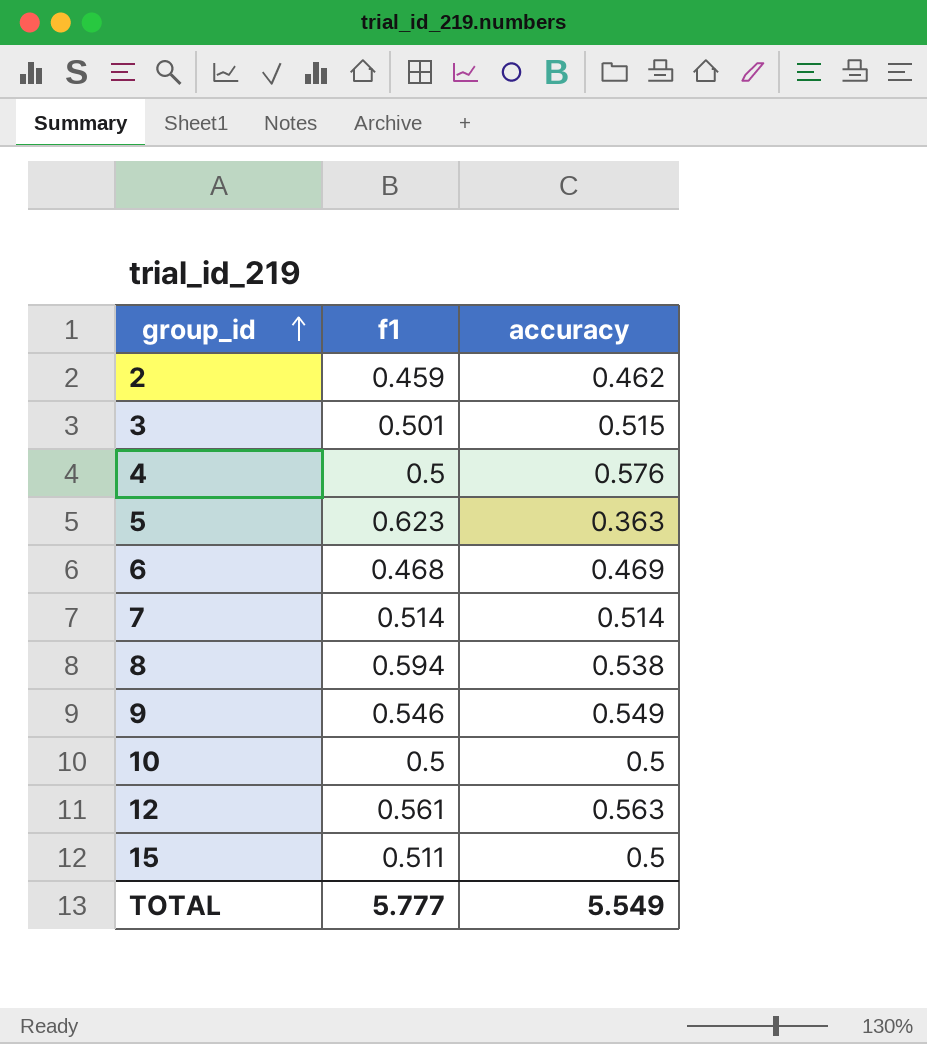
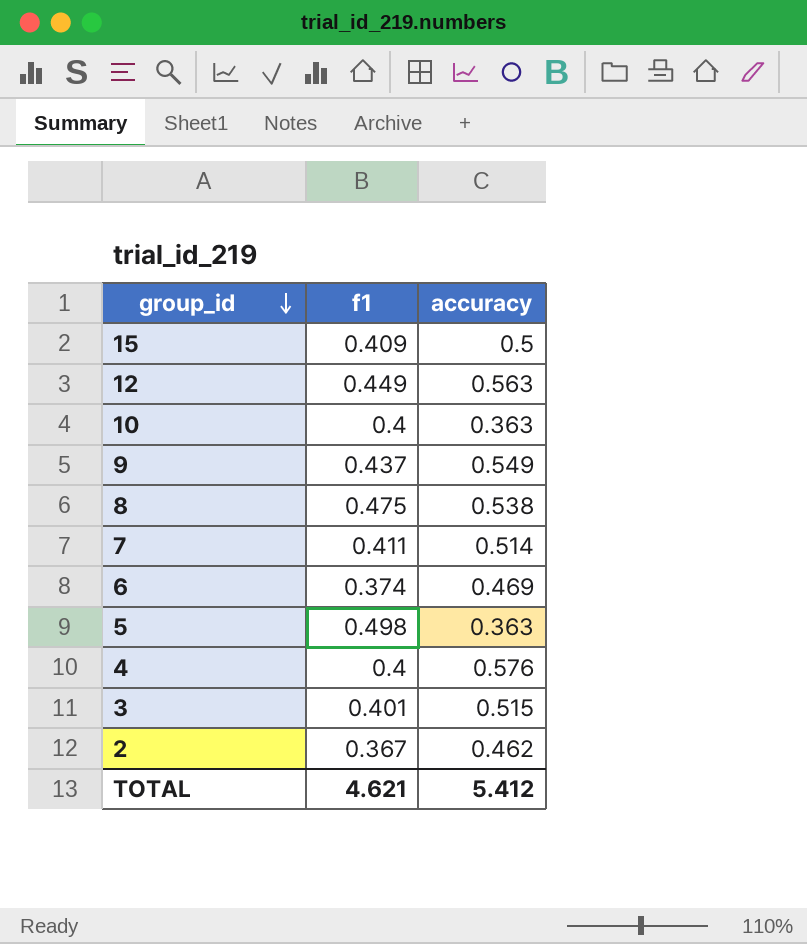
row order: group_id ascending -> group_id descending
15 | f1: 0.511 -> 0.409
12 | f1: 0.561 -> 0.449
10 | f1: 0.5 -> 0.4
10 | accuracy: 0.5 -> 0.363
9 | f1: 0.546 -> 0.437
8 | f1: 0.594 -> 0.475
7 | f1: 0.514 -> 0.411
6 | f1: 0.468 -> 0.374
5 | f1: 0.623 -> 0.498
4 | f1: 0.5 -> 0.4
3 | f1: 0.501 -> 0.401
2 | f1: 0.459 -> 0.367
TOTAL | f1: 5.777 -> 4.621
TOTAL | accuracy: 5.549 -> 5.412

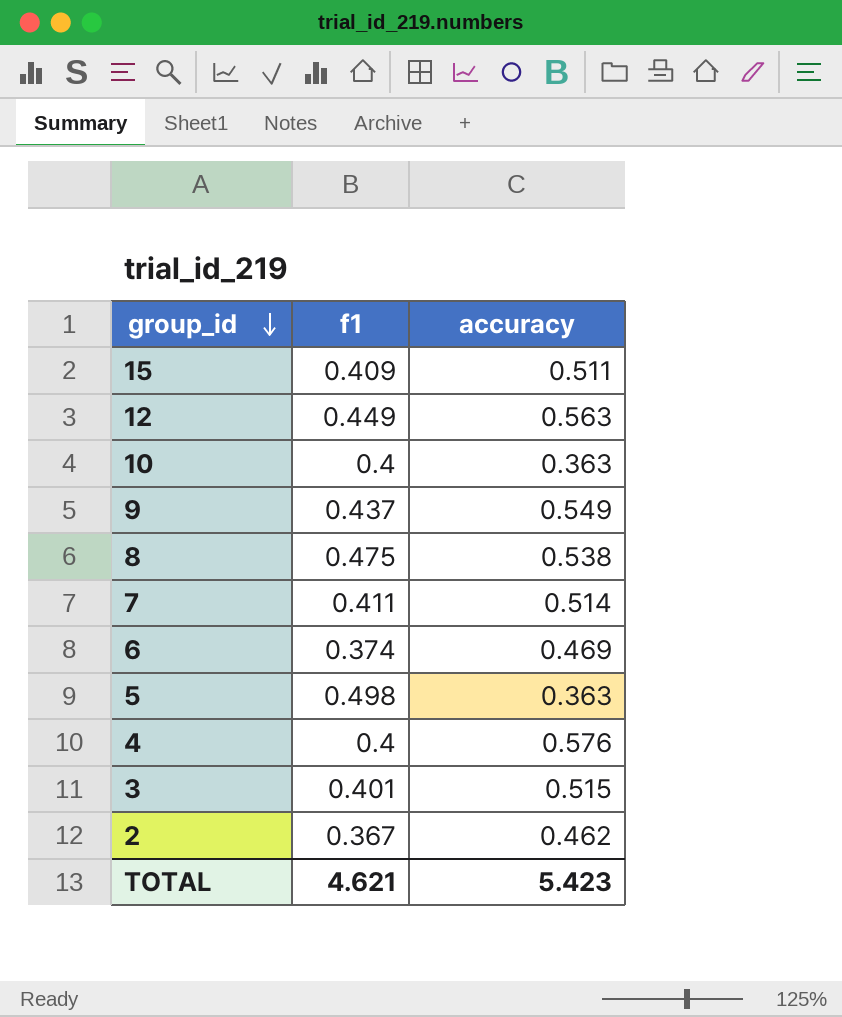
15 | accuracy: 0.5 -> 0.511
TOTAL | accuracy: 5.412 -> 5.423

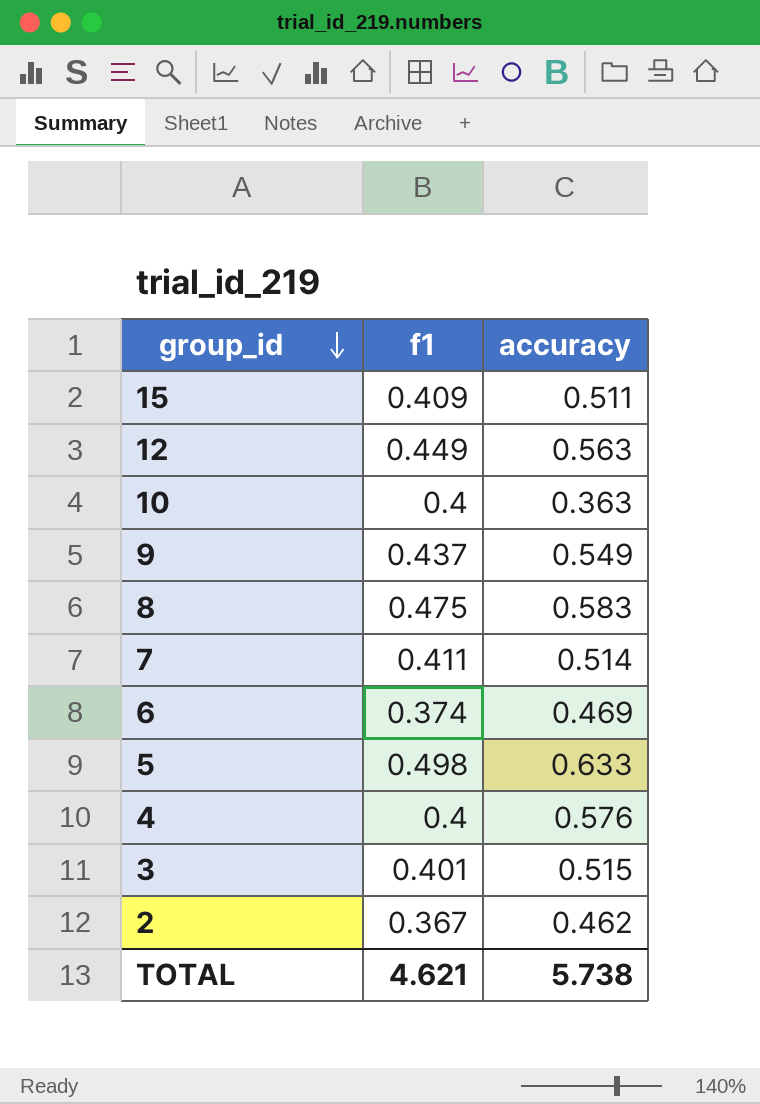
8 | accuracy: 0.538 -> 0.583
5 | accuracy: 0.363 -> 0.633
TOTAL | accuracy: 5.423 -> 5.738

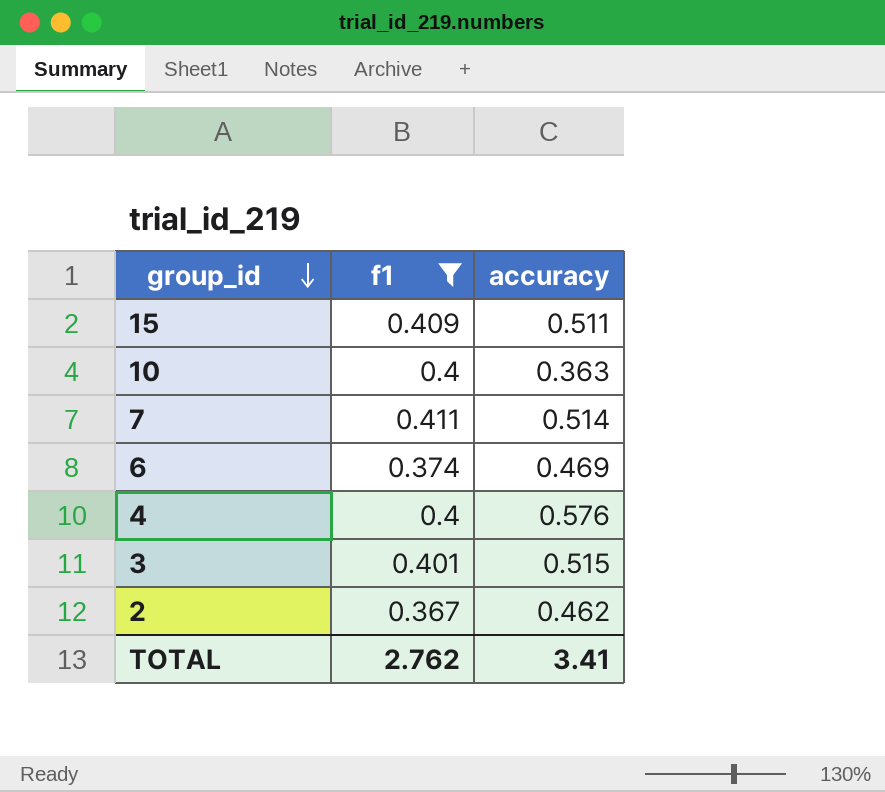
filter: none -> f1 <= 0.411
TOTAL | f1: 4.621 -> 2.762
TOTAL | accuracy: 5.738 -> 3.41

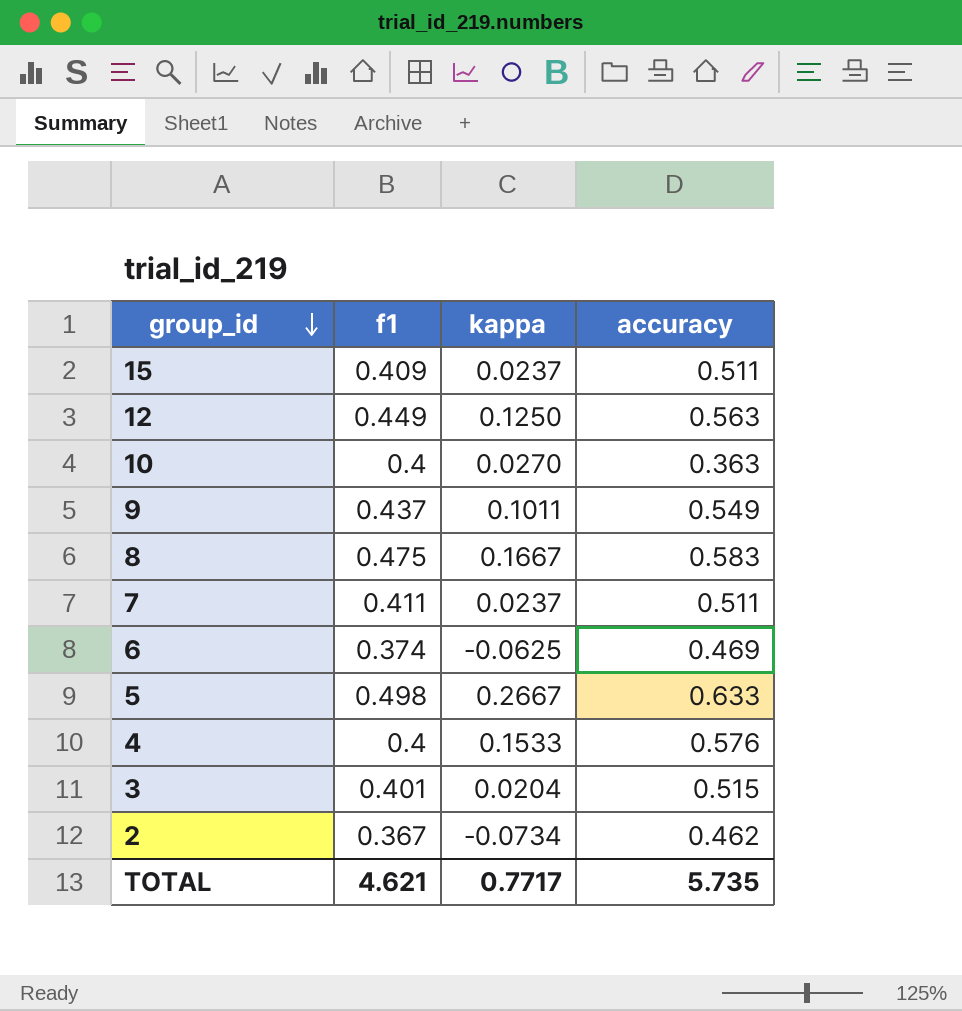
filter: f1 <= 0.411 -> none
column kappa | position: none -> 3
7 | accuracy: 0.514 -> 0.511
TOTAL | f1: 2.762 -> 4.621
TOTAL | accuracy: 3.41 -> 5.735

